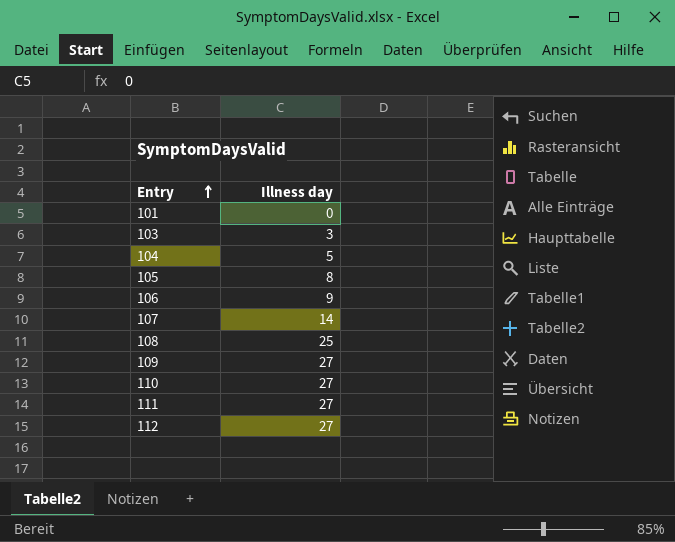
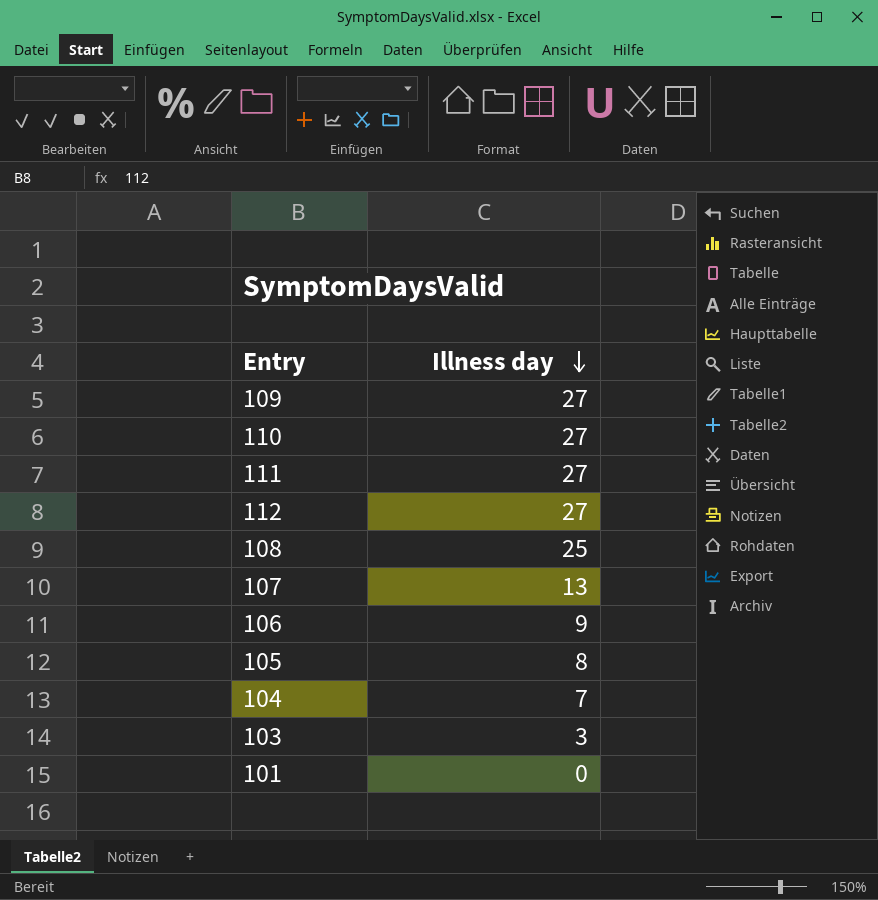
row order: Entry ascending -> Illness day descending
107 | Illness day: 14 -> 13
104 | Illness day: 5 -> 7

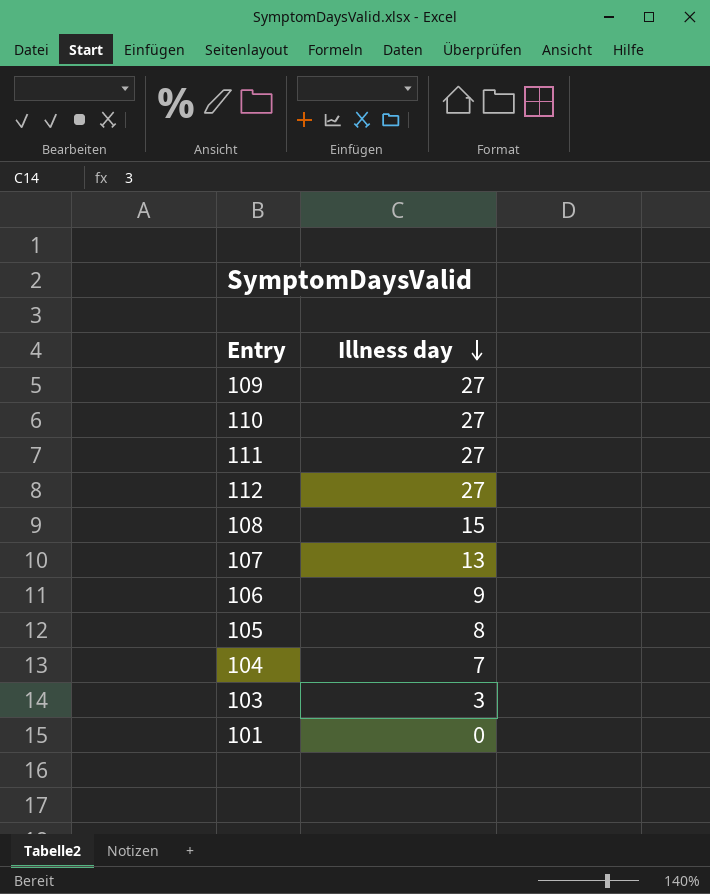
108 | Illness day: 25 -> 15

